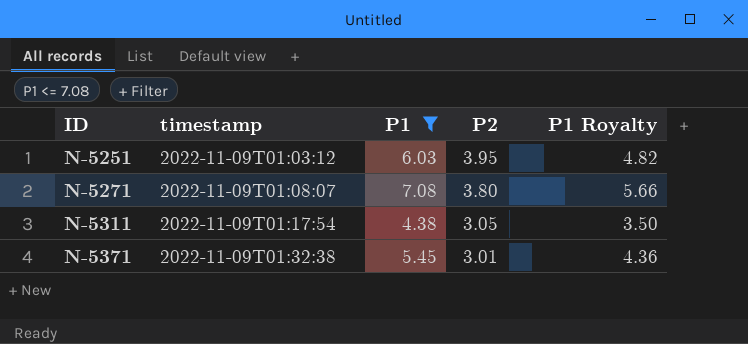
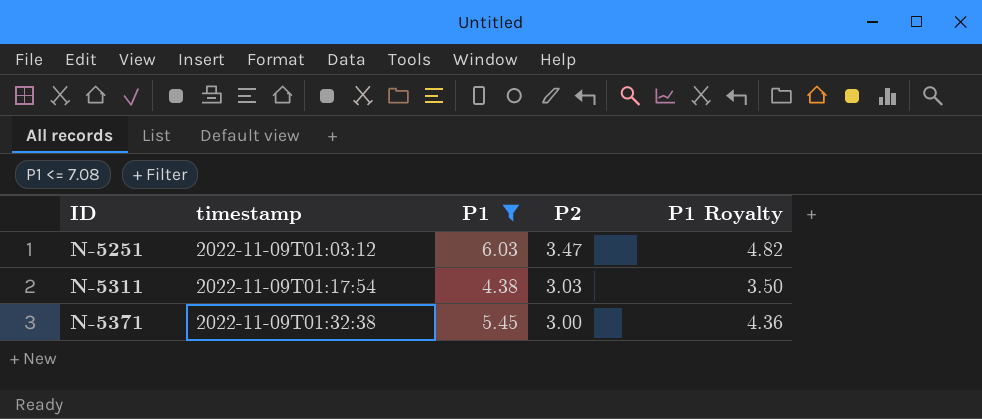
row N-5271: 2022-11-09T01:08:07 | 7.08 | 3.80 | 5.66 -> none
N-5251 | P2: 3.95 -> 3.47
N-5311 | P2: 3.05 -> 3.03
N-5371 | P2: 3.01 -> 3.00

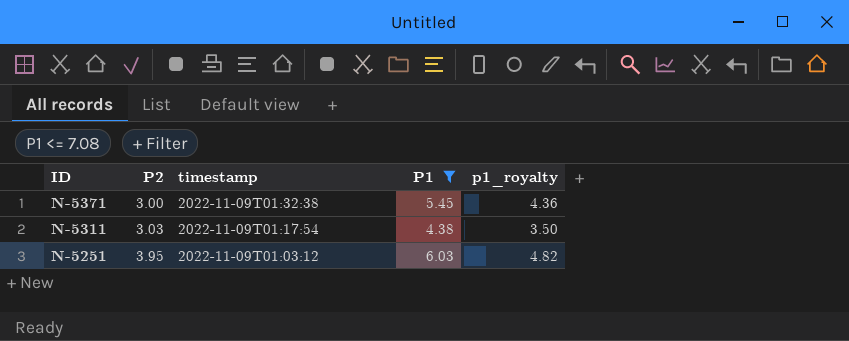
row order: ID ascending -> ID descending
column P2 | position: 4 -> 2
column name: P1 Royalty -> p1_royalty
N-5251 | P2: 3.47 -> 3.95

